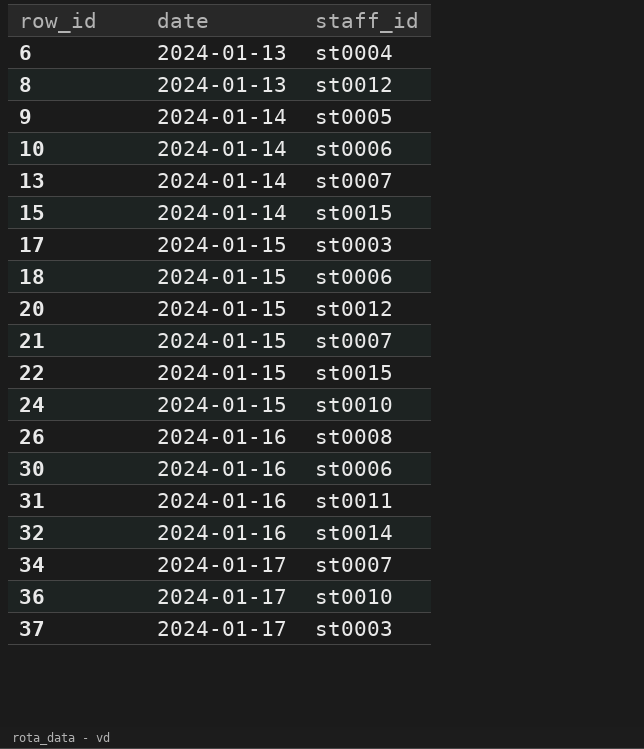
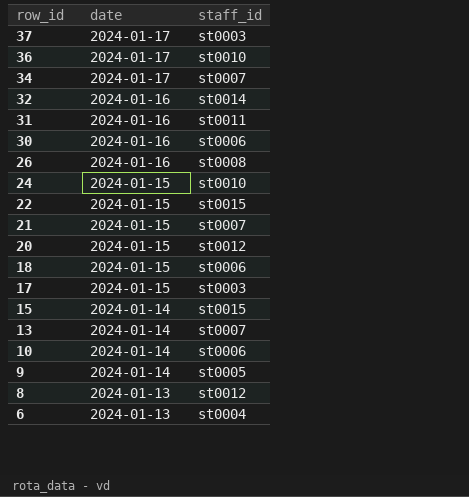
row order: row_id ascending -> row_id descending

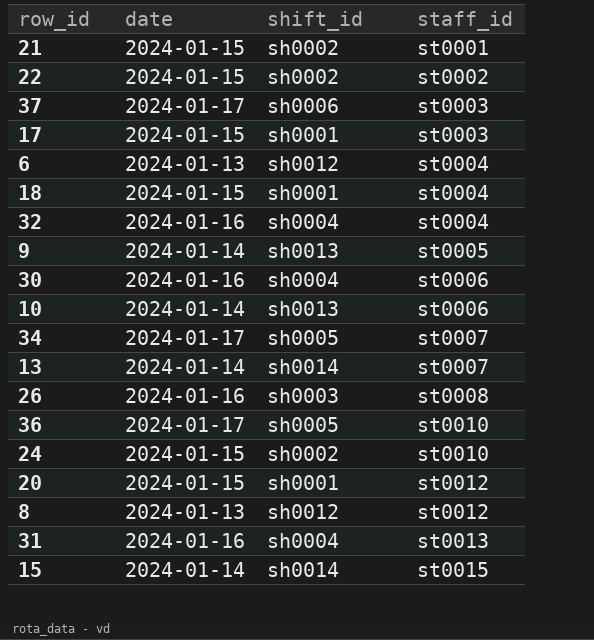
row order: row_id descending -> staff_id ascending
column shift_id | position: none -> 3
21 | staff_id: st0007 -> st0001
22 | staff_id: st0015 -> st0002
18 | staff_id: st0006 -> st0004
32 | staff_id: st0014 -> st0004
31 | staff_id: st0011 -> st0013

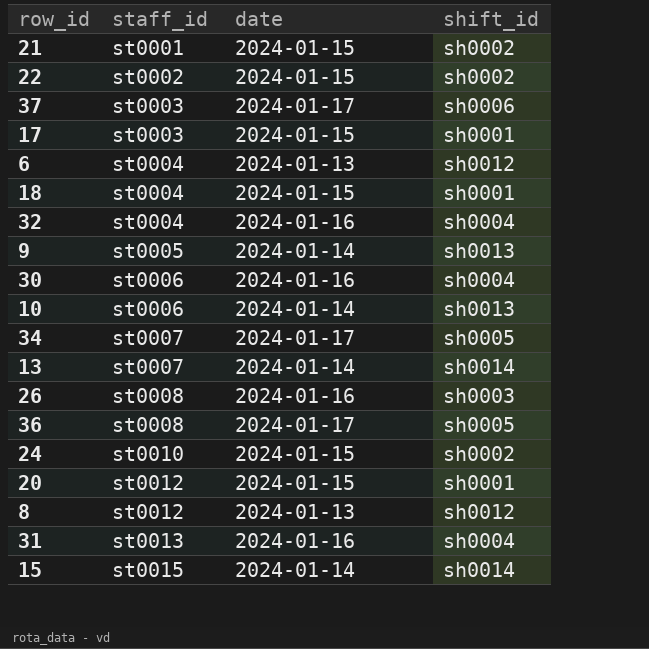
column staff_id | position: 4 -> 2
36 | staff_id: st0010 -> st0008

